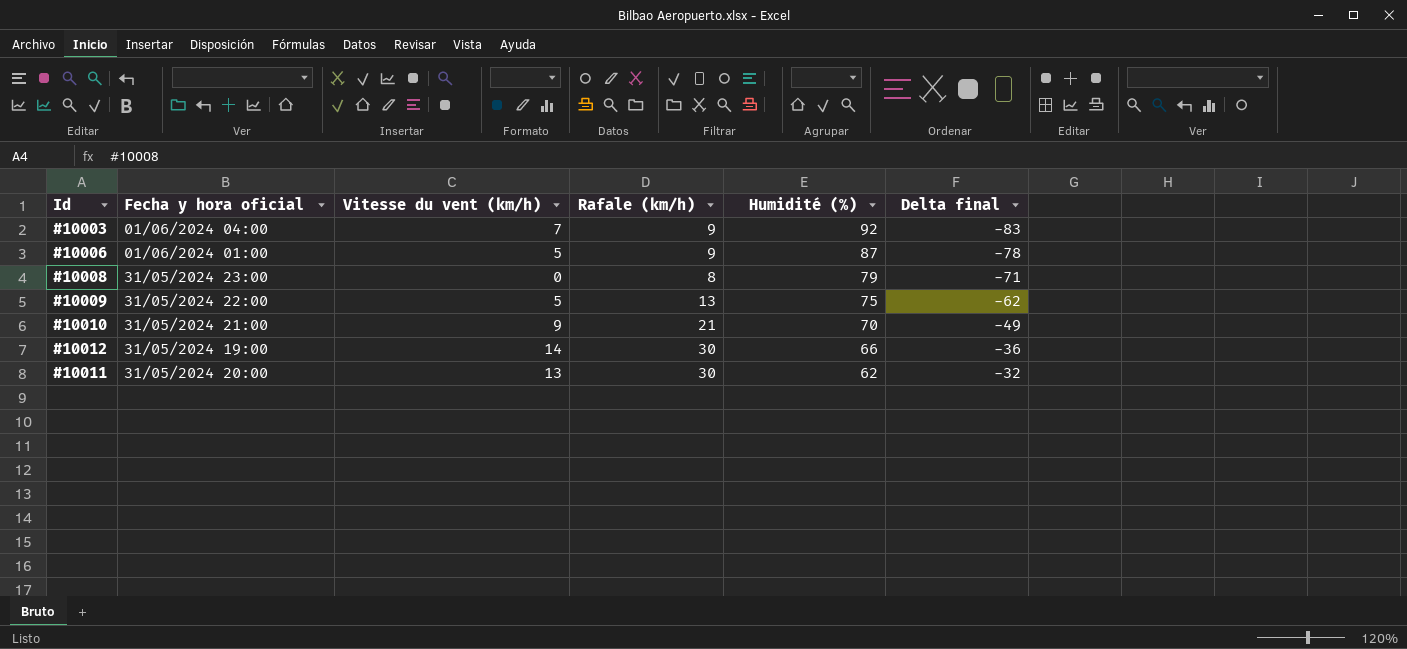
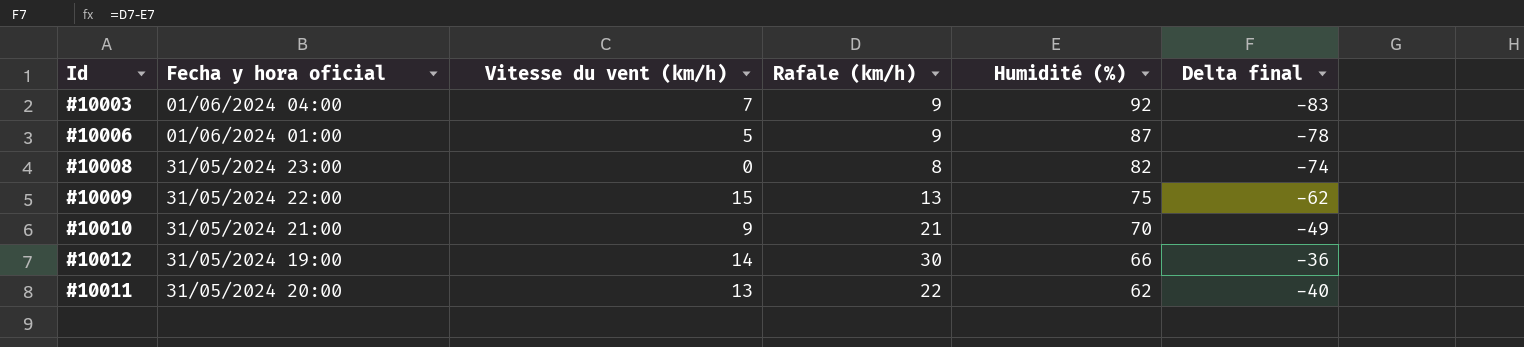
#10008 | Humidité (%): 79 -> 82
#10008 | Delta final: -71 -> -74
#10009 | Vitesse du vent (km/h): 5 -> 15
#10011 | Rafale (km/h): 30 -> 22
#10011 | Delta final: -32 -> -40

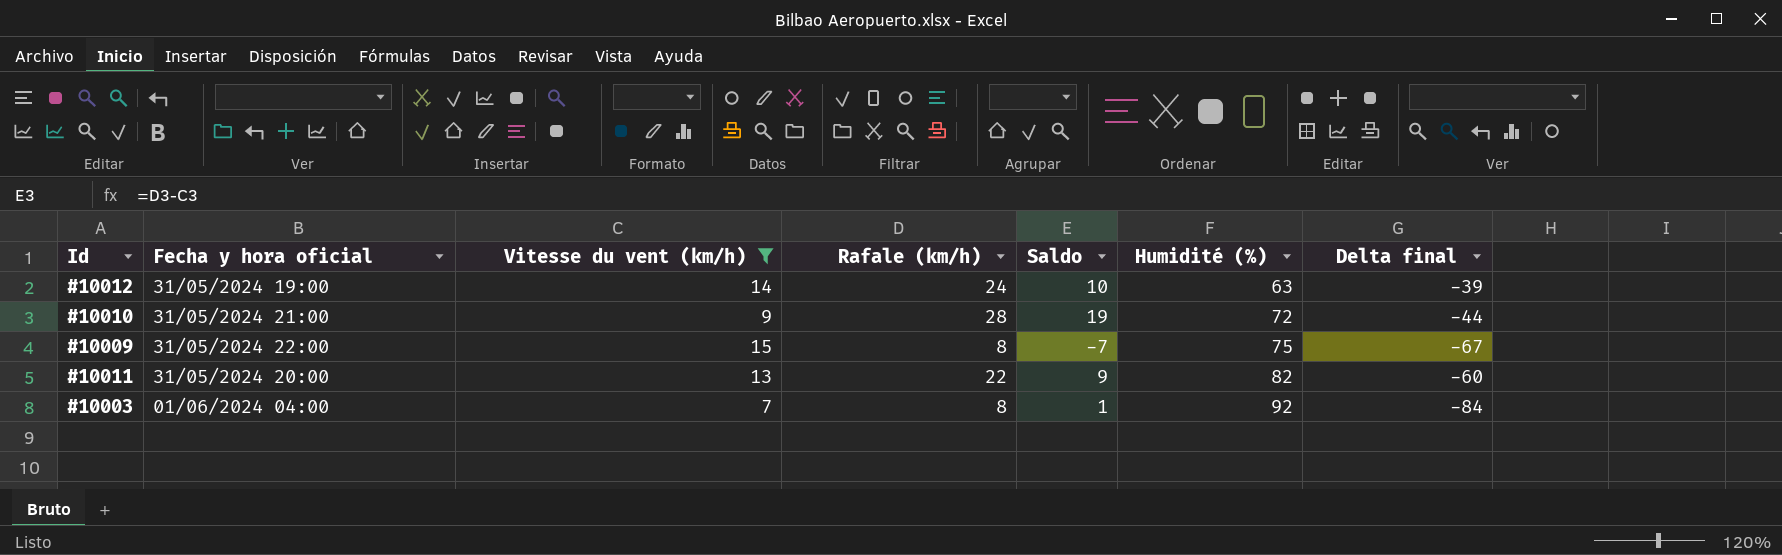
filter: none -> Vitesse du vent (km/h) >= 7
row order: Humidité (%) descending -> Humidité (%) ascending
column Saldo | formula: none -> [Rafale (km/h)] - [Vitesse du vent (km/h)]
#10012 | Rafale (km/h): 30 -> 24
#10012 | Humidité (%): 66 -> 63
#10012 | Delta final: -36 -> -39
#10010 | Rafale (km/h): 21 -> 28
#10010 | Humidité (%): 70 -> 72
#10010 | Delta final: -49 -> -44
#10009 | Rafale (km/h): 13 -> 8
#10009 | Delta final: -62 -> -67
#10011 | Humidité (%): 62 -> 82
#10011 | Delta final: -40 -> -60
#10003 | Rafale (km/h): 9 -> 8
#10003 | Delta final: -83 -> -84

